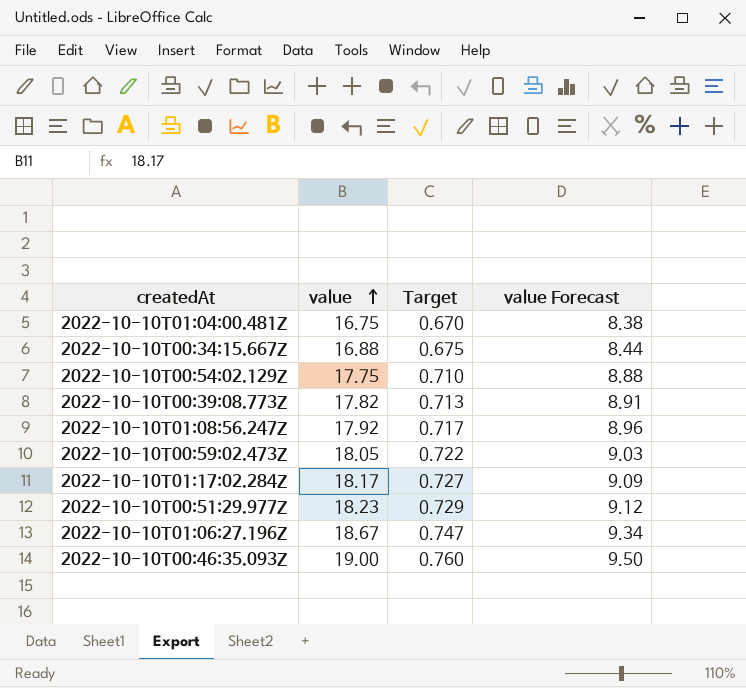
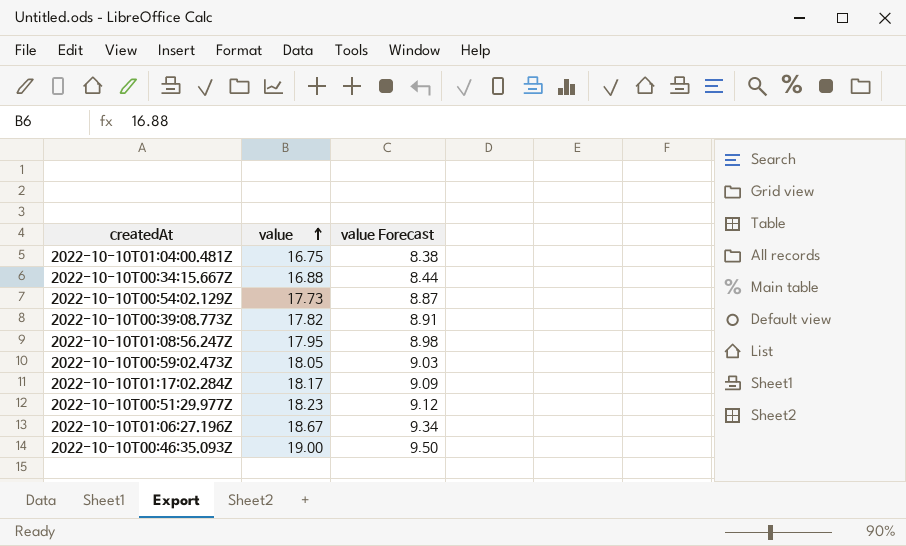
column Target | formula: [value] * 0.04 -> none
2022-10-10T00:54:02.129Z | value: 17.75 -> 17.73
2022-10-10T00:54:02.129Z | value Forecast: 8.88 -> 8.87
2022-10-10T01:08:56.247Z | value: 17.92 -> 17.95
2022-10-10T01:08:56.247Z | value Forecast: 8.96 -> 8.98

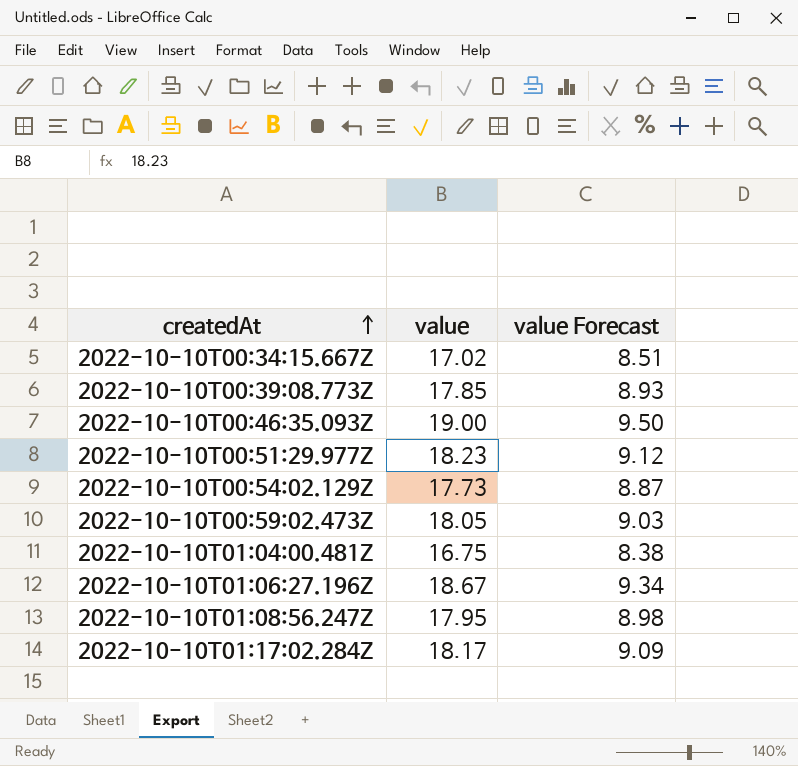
row order: value ascending -> createdAt ascending
2022-10-10T00:34:15.667Z | value: 16.88 -> 17.02
2022-10-10T00:34:15.667Z | value Forecast: 8.44 -> 8.51
2022-10-10T00:39:08.773Z | value: 17.82 -> 17.85
2022-10-10T00:39:08.773Z | value Forecast: 8.91 -> 8.93

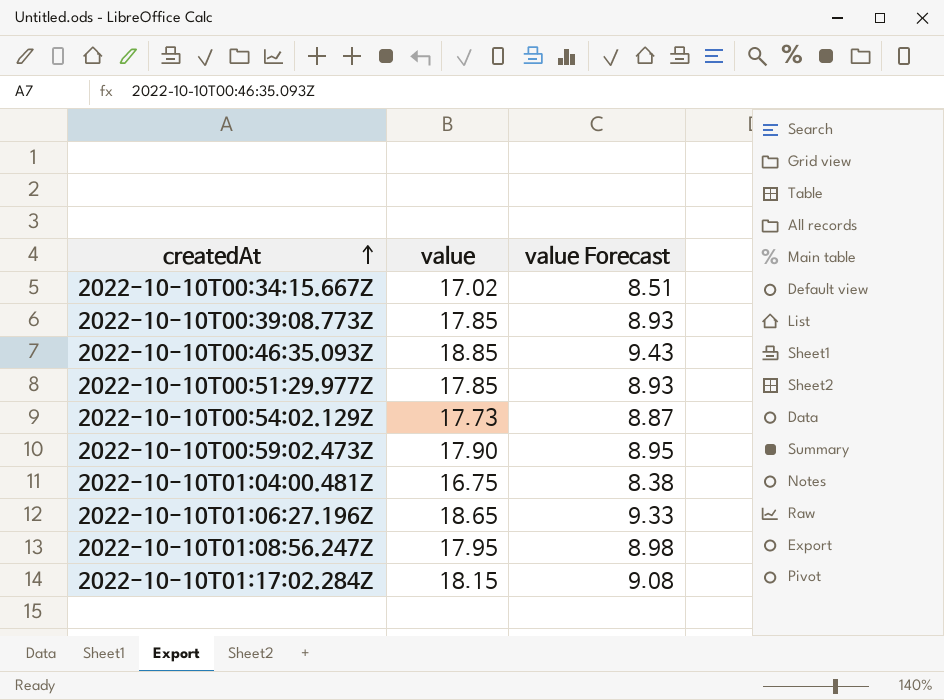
2022-10-10T00:46:35.093Z | value: 19.00 -> 18.85
2022-10-10T00:46:35.093Z | value Forecast: 9.50 -> 9.43
2022-10-10T00:51:29.977Z | value: 18.23 -> 17.85
2022-10-10T00:51:29.977Z | value Forecast: 9.12 -> 8.93
2022-10-10T00:59:02.473Z | value: 18.05 -> 17.90
2022-10-10T00:59:02.473Z | value Forecast: 9.03 -> 8.95
2022-10-10T01:06:27.196Z | value: 18.67 -> 18.65
2022-10-10T01:06:27.196Z | value Forecast: 9.34 -> 9.33
2022-10-10T01:17:02.284Z | value: 18.17 -> 18.15
2022-10-10T01:17:02.284Z | value Forecast: 9.09 -> 9.08

